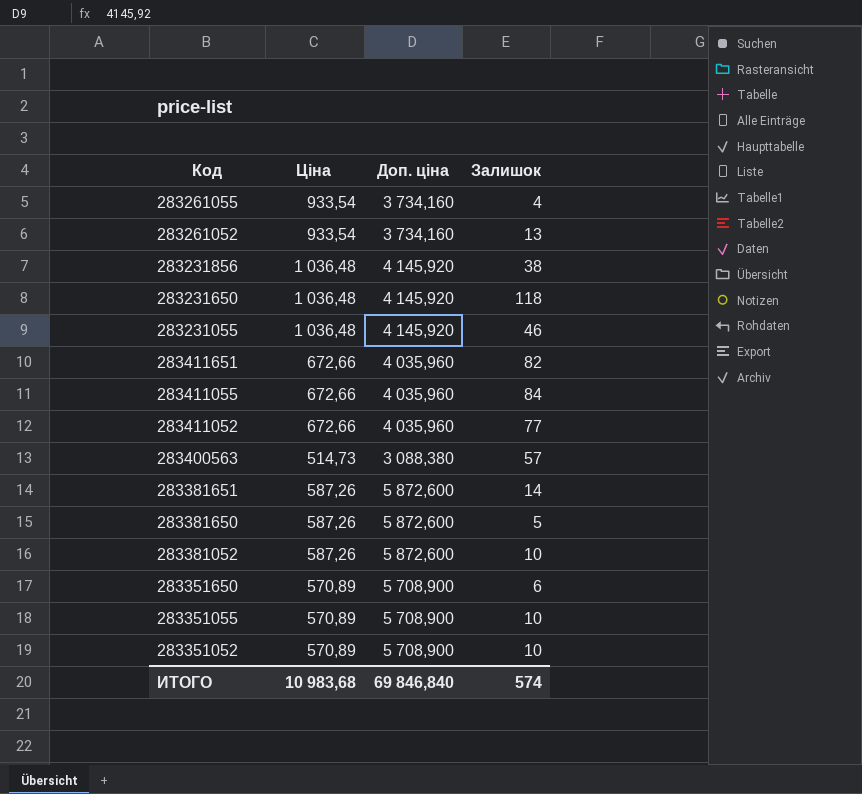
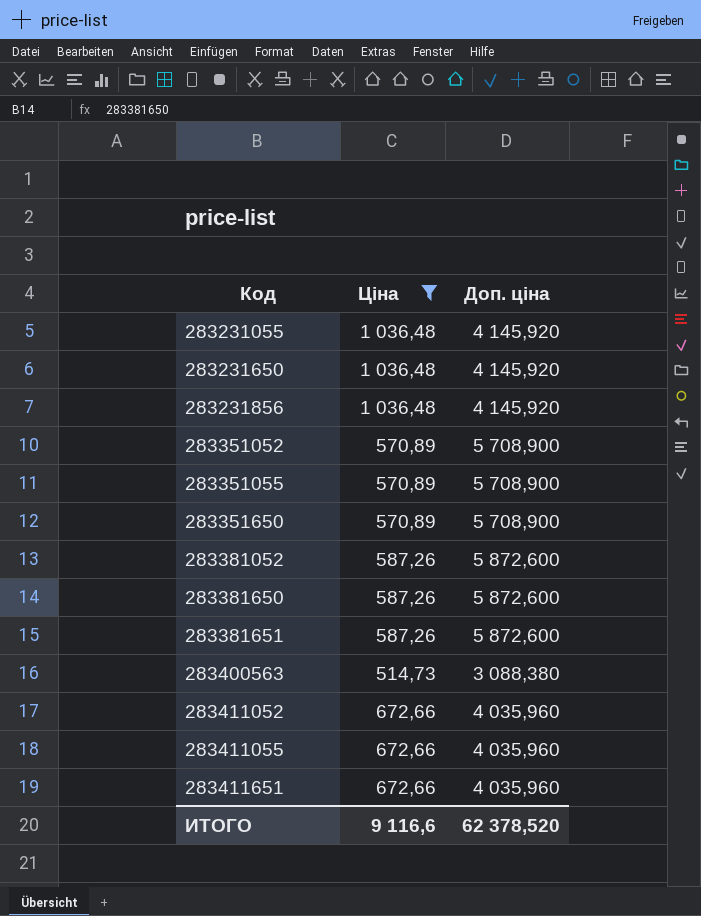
filter: none -> Ціна != 933,54
row order: none -> Код ascending
column Залишок | position: 4 -> none
ИТОГО | Ціна: 10 983,68 -> 9 116,6
ИТОГО | Доп. ціна: 69 846,840 -> 62 378,520

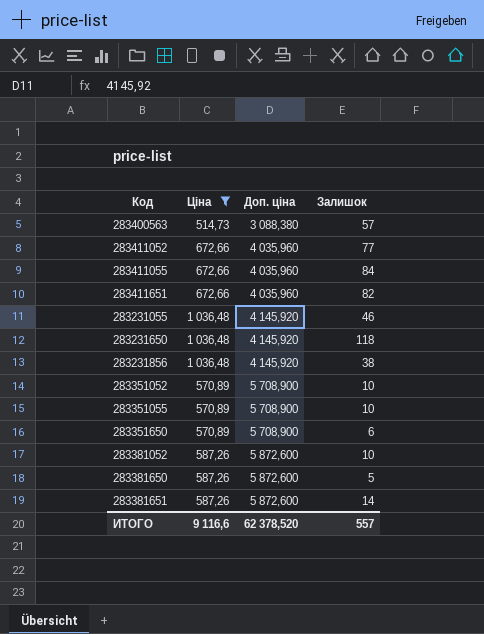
row order: Код ascending -> Доп. ціна ascending
column Залишок | position: none -> 4

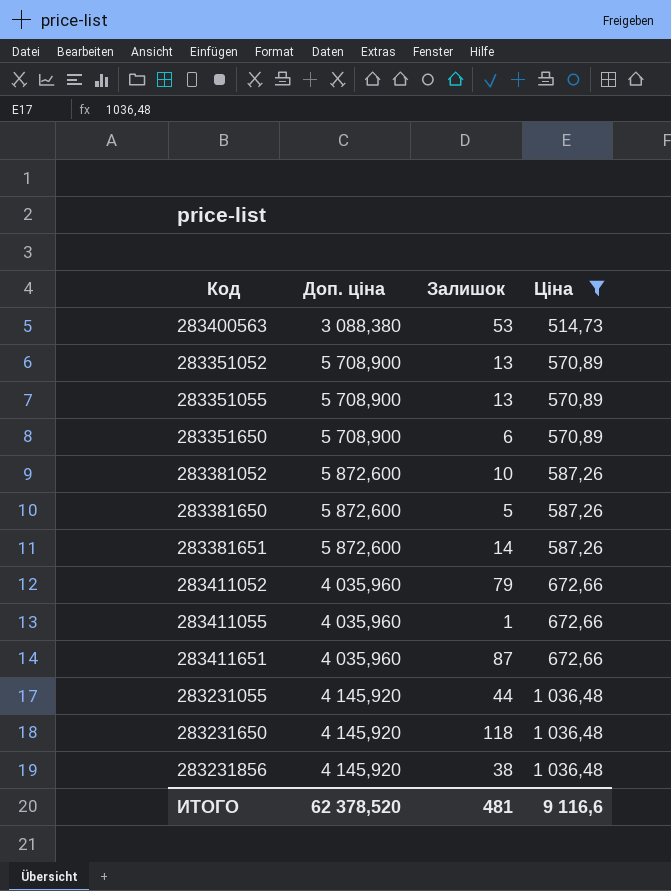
row order: Доп. ціна ascending -> Ціна ascending
column Ціна | position: 2 -> 4
283400563 | Залишок: 57 -> 53
283351052 | Залишок: 10 -> 13
283351055 | Залишок: 10 -> 13
283411052 | Залишок: 77 -> 79
283411055 | Залишок: 84 -> 1
283411651 | Залишок: 82 -> 87
283231055 | Залишок: 46 -> 44
ИТОГО | Залишок: 557 -> 481

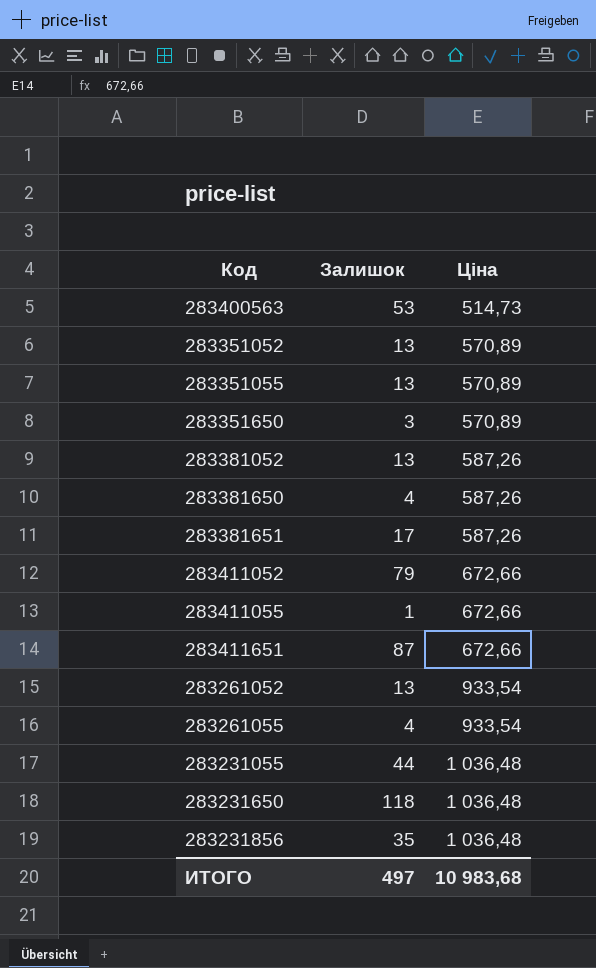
filter: Ціна != 933,54 -> none
column Доп. ціна | position: 2 -> none
283351650 | Залишок: 6 -> 3
283381052 | Залишок: 10 -> 13
283381650 | Залишок: 5 -> 4
283381651 | Залишок: 14 -> 17
283231856 | Залишок: 38 -> 35
ИТОГО | Залишок: 481 -> 497
ИТОГО | Ціна: 9 116,6 -> 10 983,68

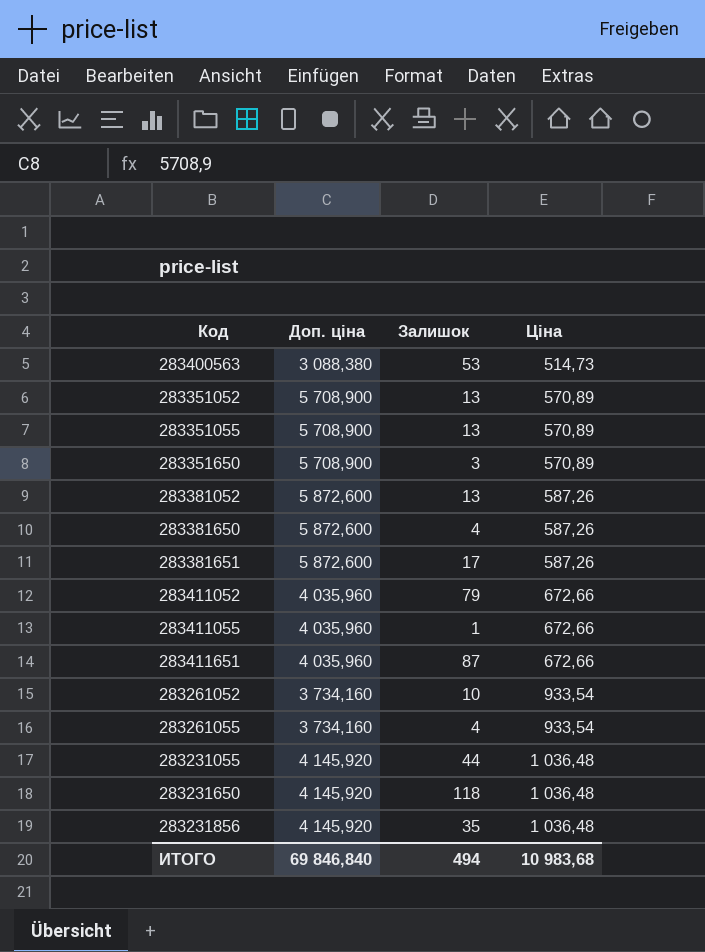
column Доп. ціна | position: none -> 2
283261052 | Залишок: 13 -> 10
ИТОГО | Залишок: 497 -> 494

